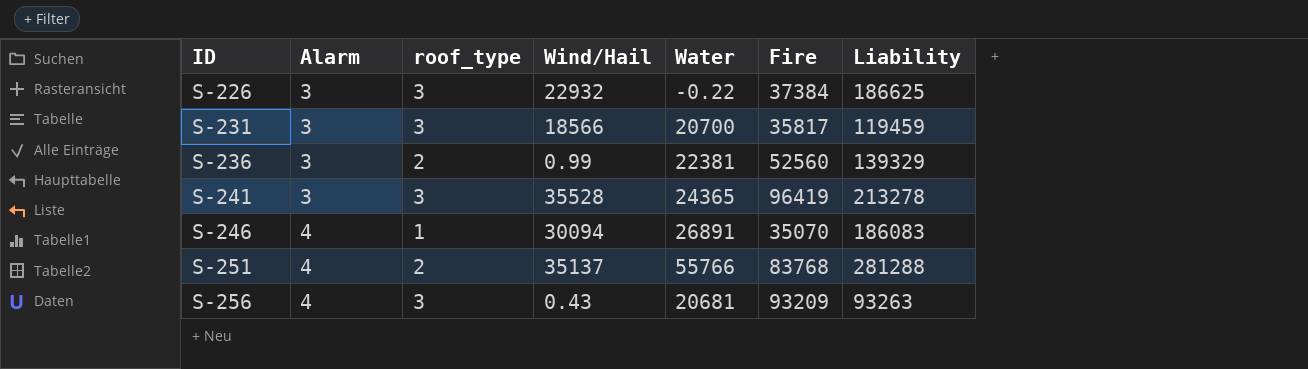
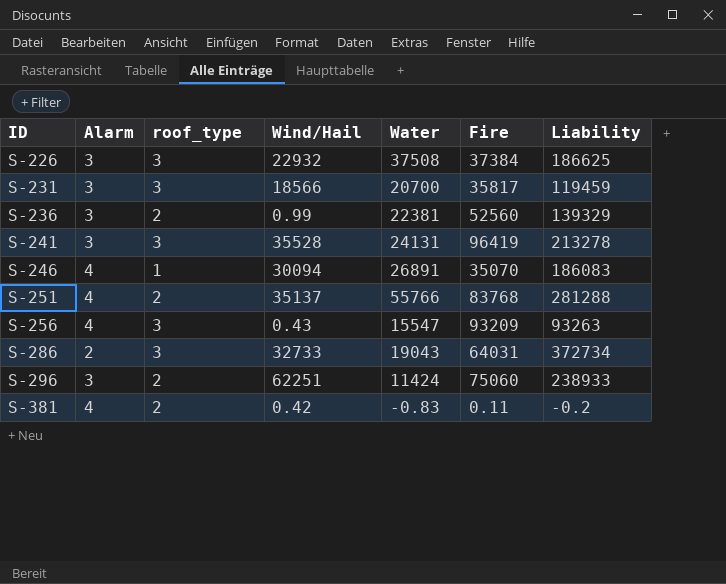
S-226 | Water: -0.22 -> 37508
S-241 | Water: 24365 -> 24131
S-256 | Water: 20681 -> 15547
row S-286: none -> 2 | 3 | 32733 | 19043 | 64031 | 372734
row S-296: none -> 3 | 2 | 62251 | 11424 | 75060 | 238933
row S-381: none -> 4 | 2 | 0.42 | -0.83 | 0.11 | -0.2

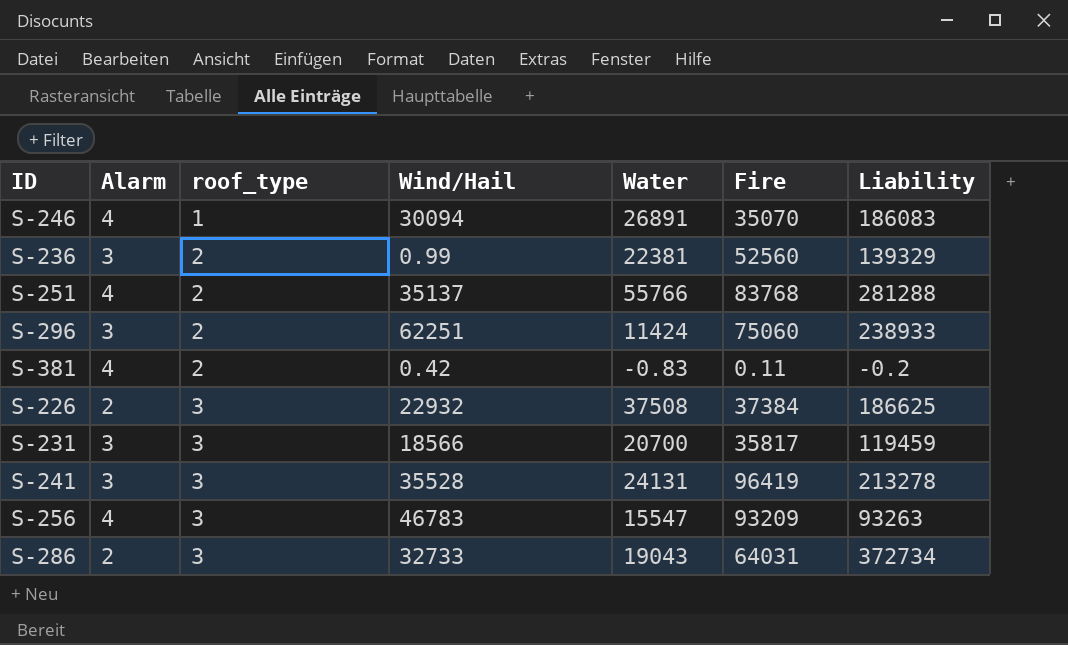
row order: ID ascending -> roof_type ascending
S-226 | Alarm: 3 -> 2
S-256 | Wind/Hail: 0.43 -> 46783

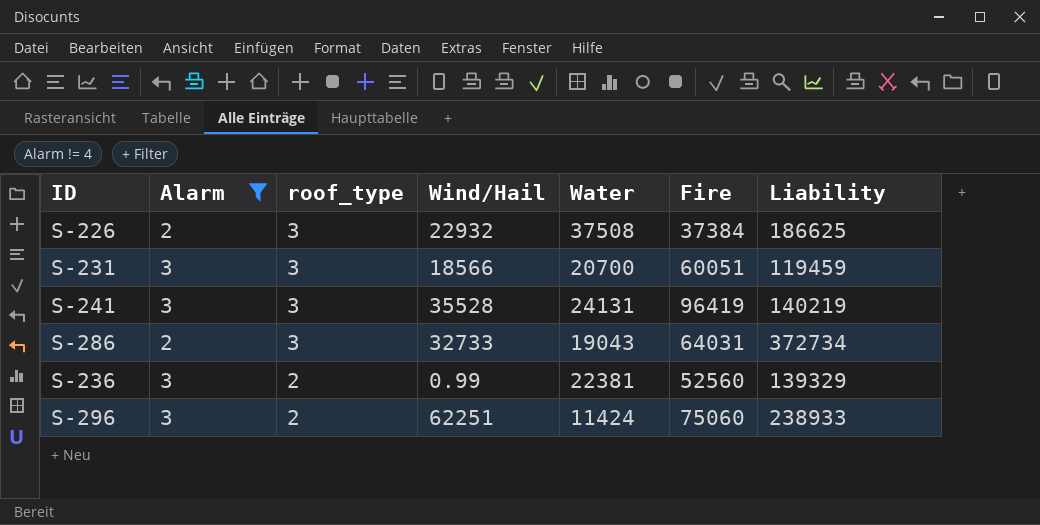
filter: none -> Alarm != 4
row order: roof_type ascending -> roof_type descending
S-231 | Fire: 35817 -> 60051
S-241 | Liability: 213278 -> 140219

